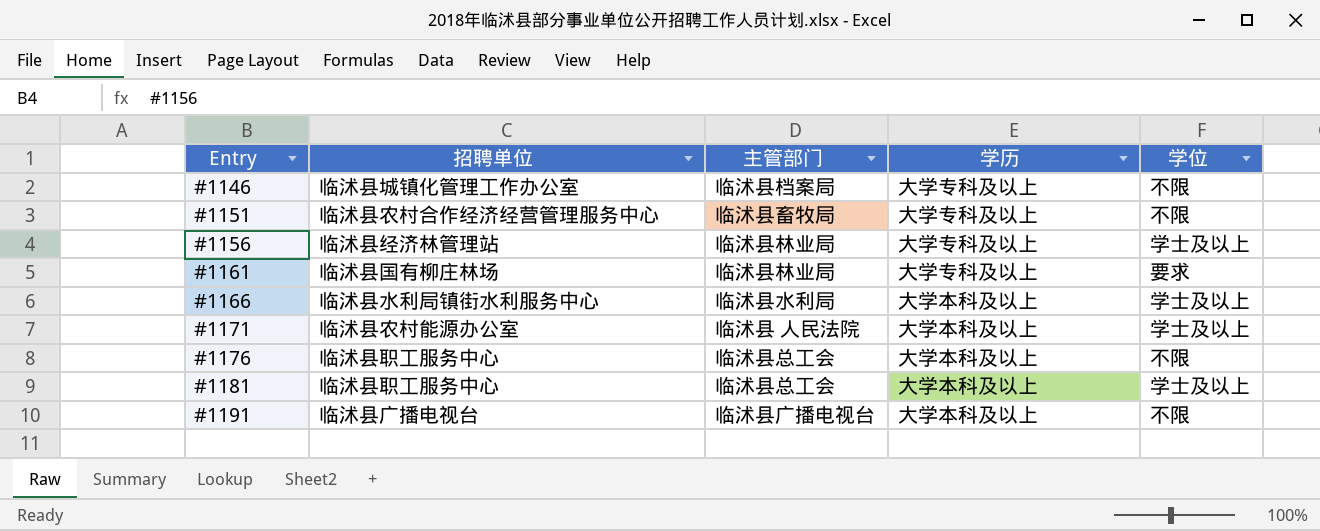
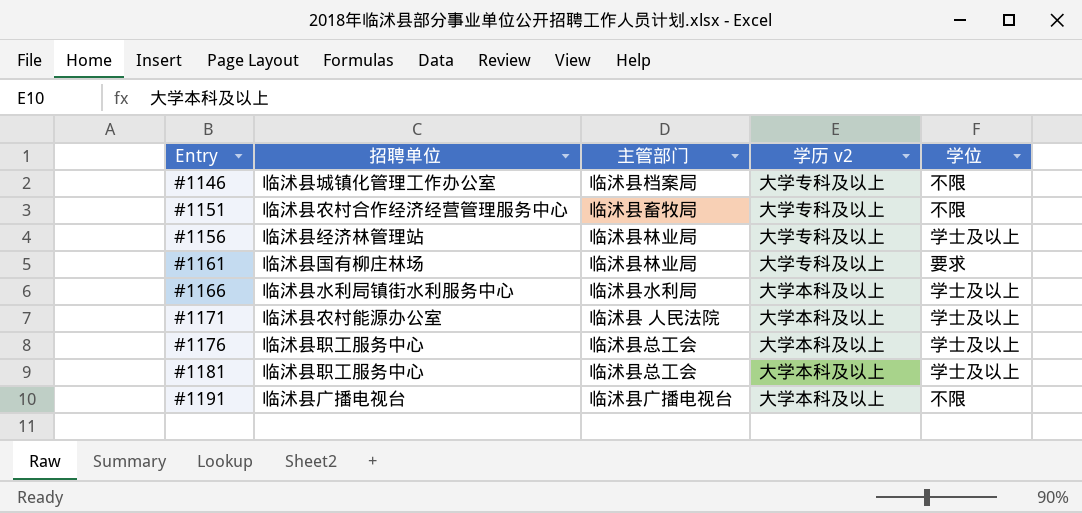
column name: 学历 -> 学历 v2
#1176 | 学位: 不限 -> 学士及以上

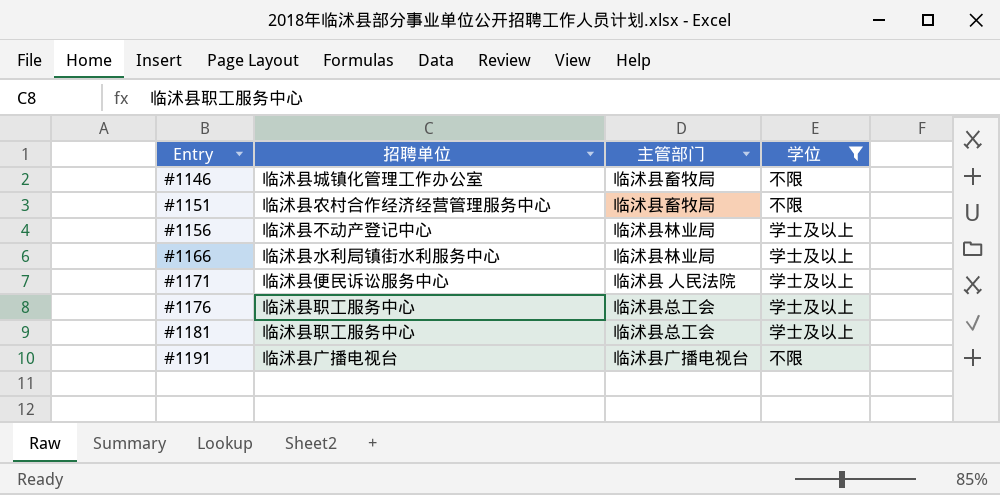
filter: none -> 学位 != 要求
column 学历 v2 | position: 4 -> none
#1146 | 主管部门: 临沭县档案局 -> 临沭县畜牧局
#1156 | 招聘单位: 临沭县经济林管理站 -> 临沭县不动产登记中心
#1166 | 主管部门: 临沭县水利局 -> 临沭县林业局
#1171 | 招聘单位: 临沭县农村能源办公室 -> 临沭县便民诉讼服务中心

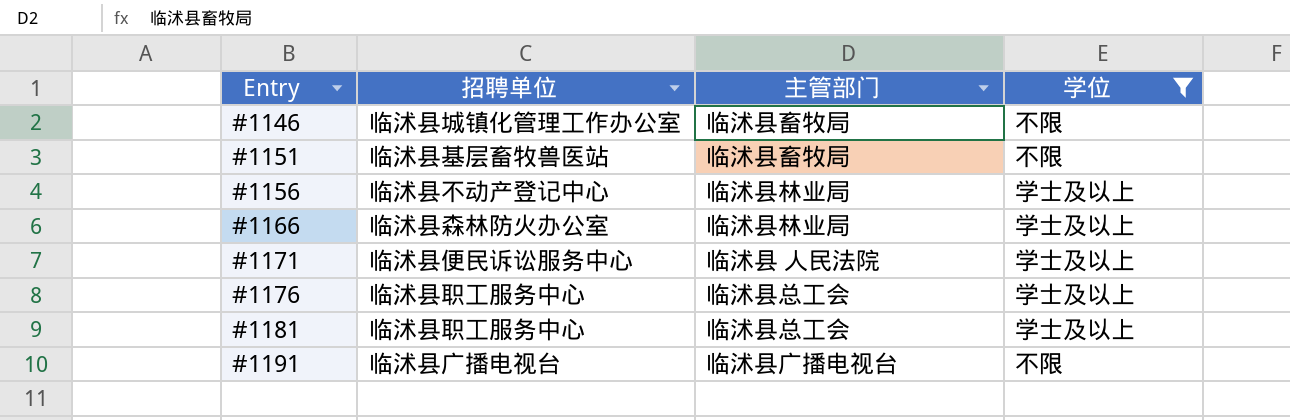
#1151 | 招聘单位: 临沭县农村合作经济经营管理服务中心 -> 临沭县基层畜牧兽医站
#1166 | 招聘单位: 临沭县水利局镇街水利服务中心 -> 临沭县森林防火办公室

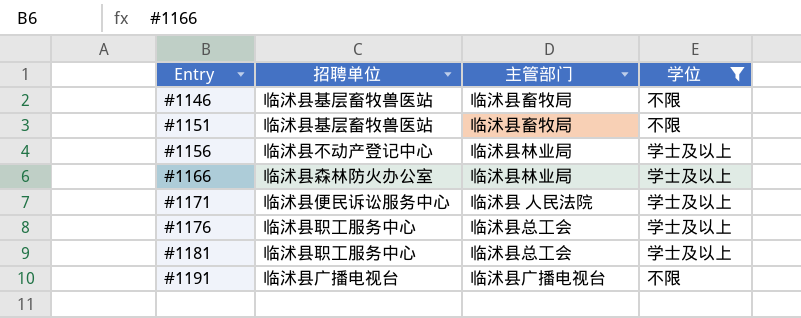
#1146 | 招聘单位: 临沭县城镇化管理工作办公室 -> 临沭县基层畜牧兽医站

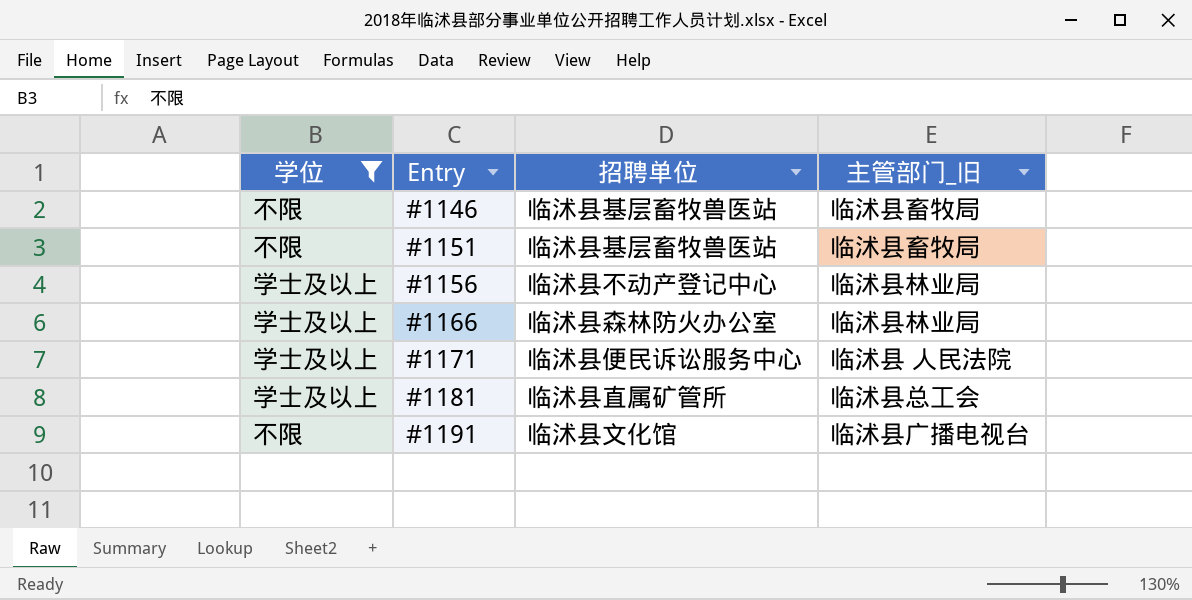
column 学位 | position: 4 -> 1
column name: 主管部门 -> 主管部门_旧
row #1176: 临沭县职工服务中心 | 临沭县总工会 | 学士及以上 -> none
#1181 | 招聘单位: 临沭县职工服务中心 -> 临沭县直属矿管所
#1191 | 招聘单位: 临沭县广播电视台 -> 临沭县文化馆

